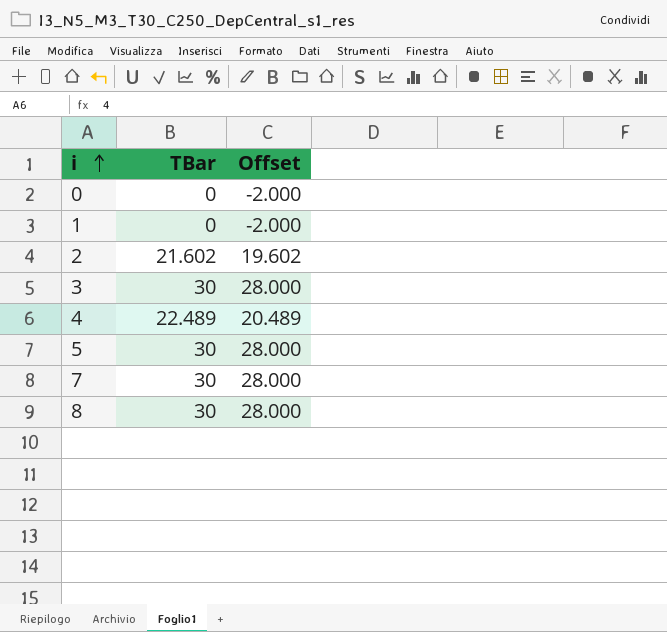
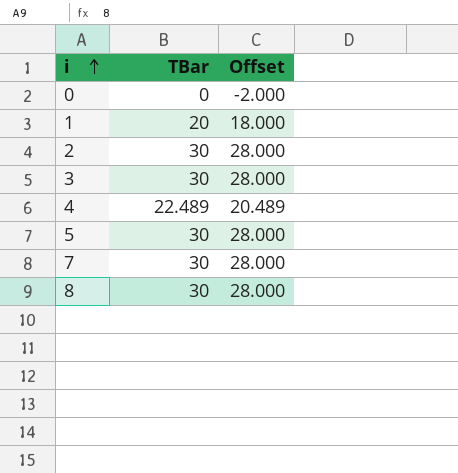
1 | TBar: 0 -> 20
1 | Offset: -2.000 -> 18.000
2 | TBar: 21.602 -> 30
2 | Offset: 19.602 -> 28.000

